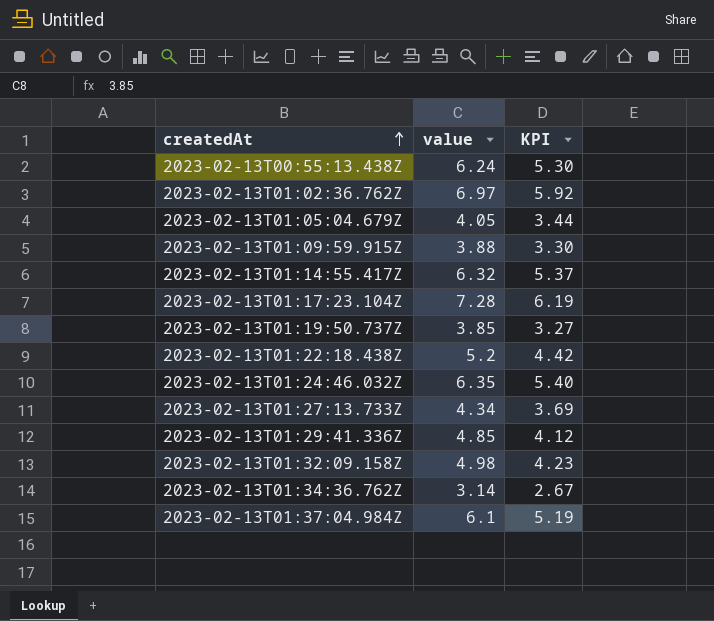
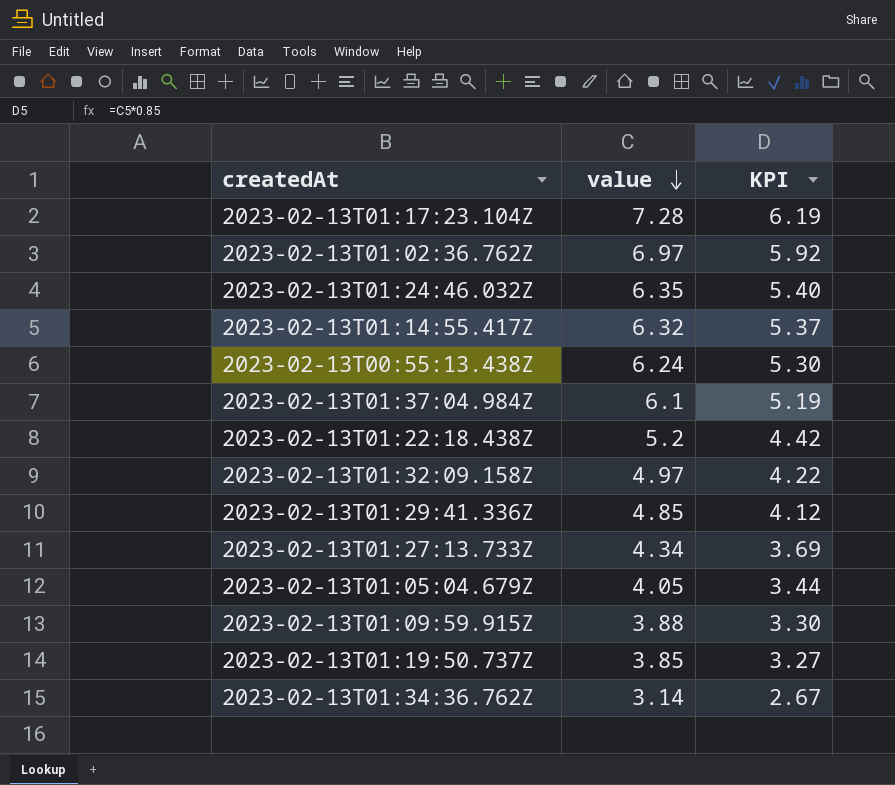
row order: createdAt ascending -> value descending
2023-02-13T01:32:09.158Z | value: 4.98 -> 4.97
2023-02-13T01:32:09.158Z | KPI: 4.23 -> 4.22

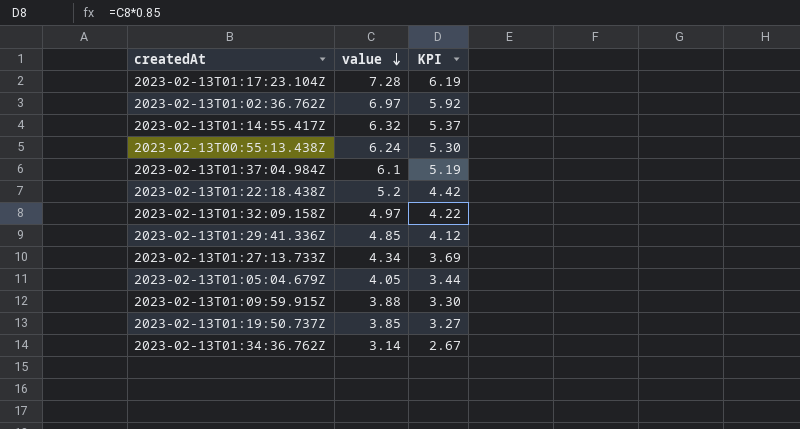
row 2023-02-13T01:24:46.032Z: 6.35 | 5.40 -> none

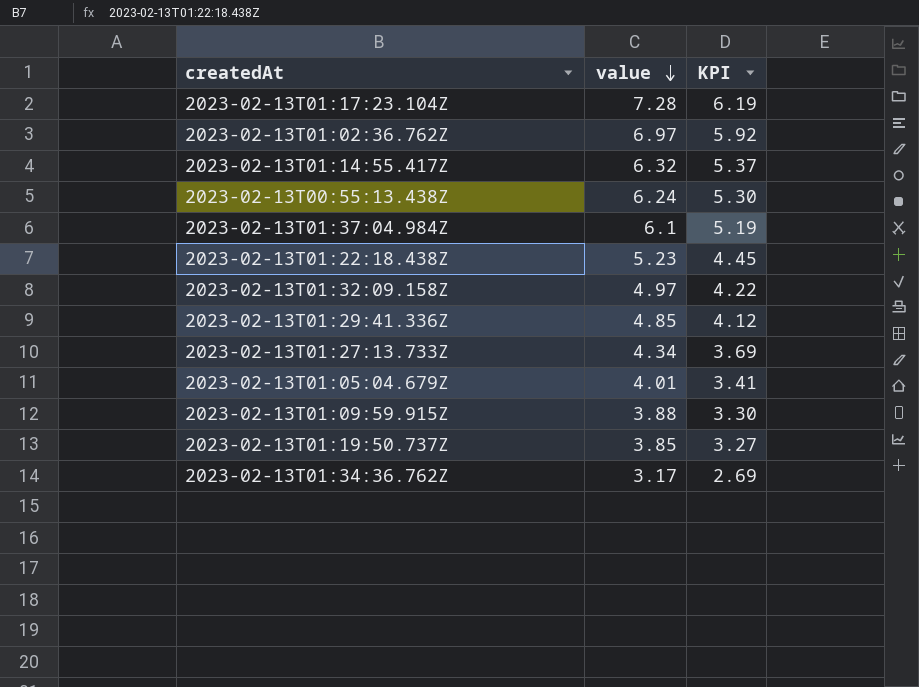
2023-02-13T01:22:18.438Z | value: 5.2 -> 5.23
2023-02-13T01:22:18.438Z | KPI: 4.42 -> 4.45
2023-02-13T01:05:04.679Z | value: 4.05 -> 4.01
2023-02-13T01:05:04.679Z | KPI: 3.44 -> 3.41
2023-02-13T01:34:36.762Z | value: 3.14 -> 3.17
2023-02-13T01:34:36.762Z | KPI: 2.67 -> 2.69

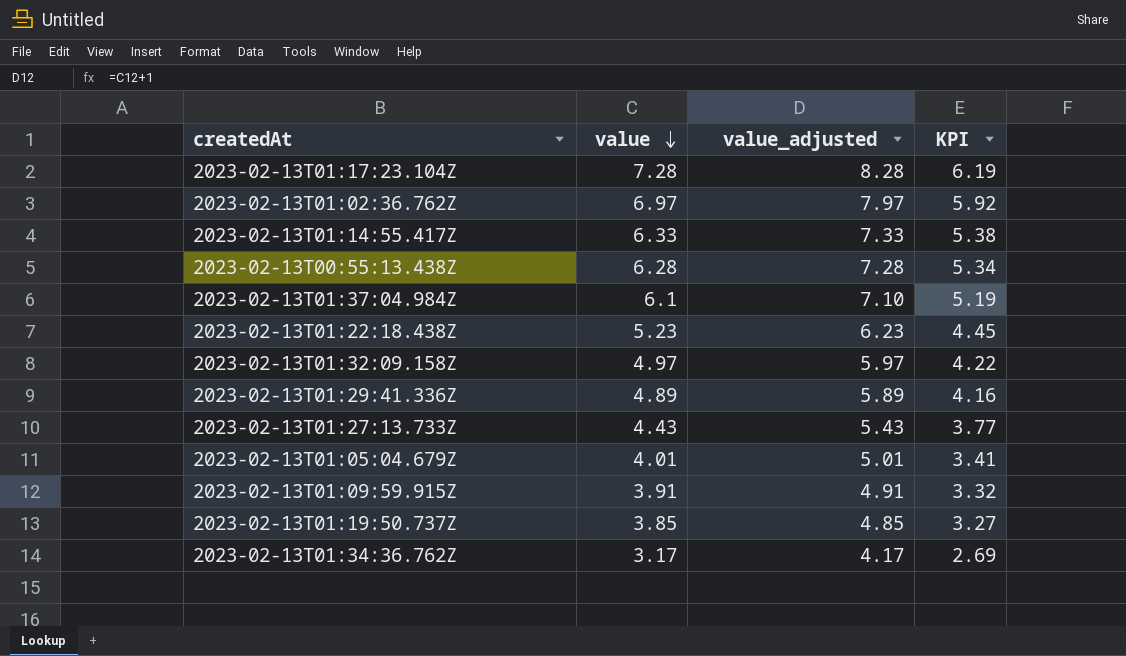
column value_adjusted | formula: none -> [value] + 1
2023-02-13T01:14:55.417Z | value: 6.32 -> 6.33
2023-02-13T01:14:55.417Z | KPI: 5.37 -> 5.38
2023-02-13T00:55:13.438Z | value: 6.24 -> 6.28
2023-02-13T00:55:13.438Z | KPI: 5.30 -> 5.34
2023-02-13T01:29:41.336Z | value: 4.85 -> 4.89
2023-02-13T01:29:41.336Z | KPI: 4.12 -> 4.16
2023-02-13T01:27:13.733Z | value: 4.34 -> 4.43
2023-02-13T01:27:13.733Z | KPI: 3.69 -> 3.77
2023-02-13T01:09:59.915Z | value: 3.88 -> 3.91
2023-02-13T01:09:59.915Z | KPI: 3.30 -> 3.32

